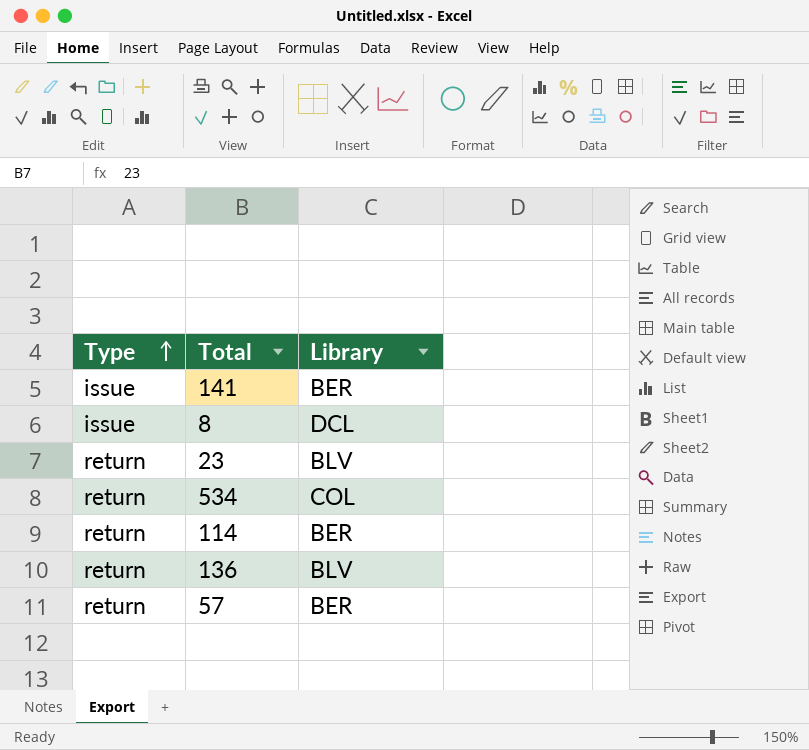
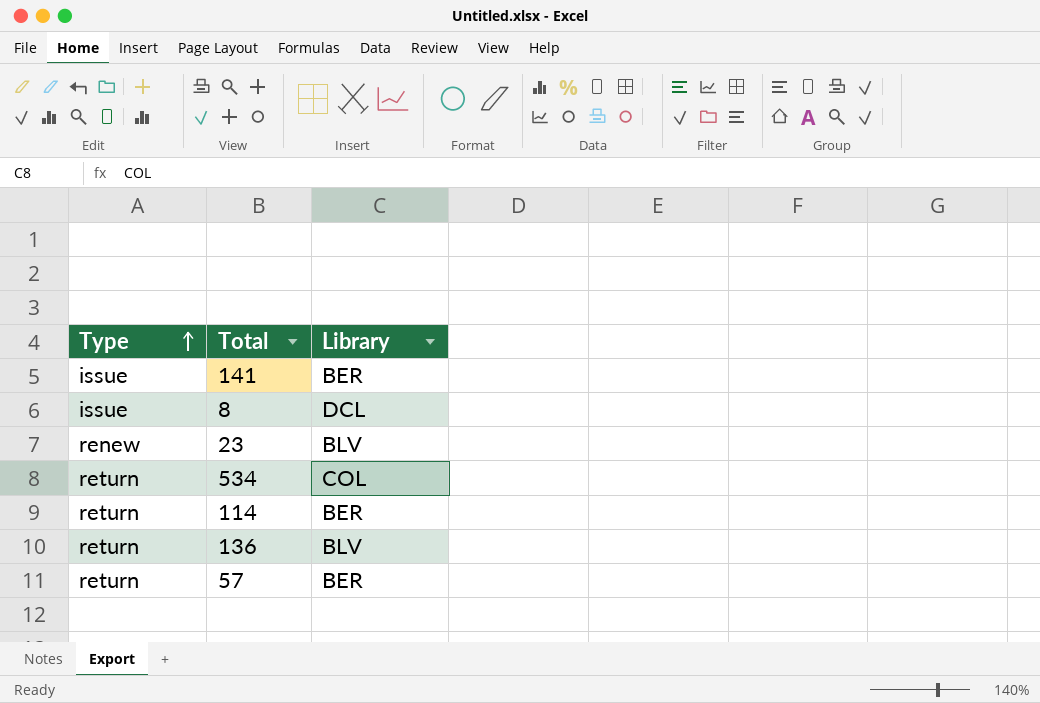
23 | Type: return -> renew

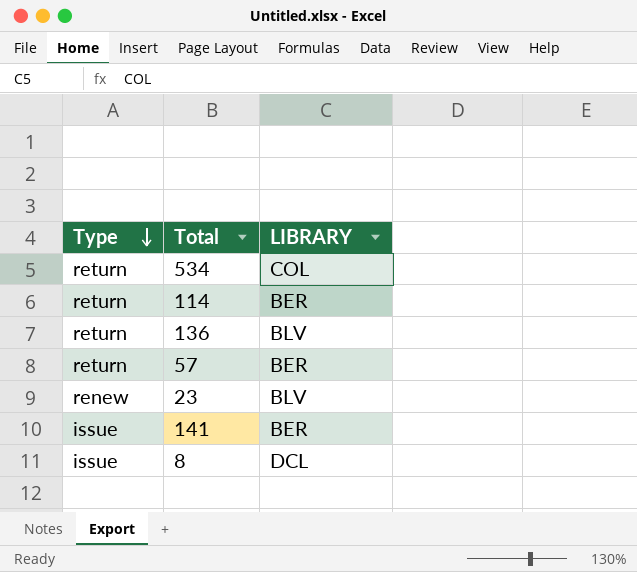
row order: Type ascending -> Type descending
column name: Library -> LIBRARY

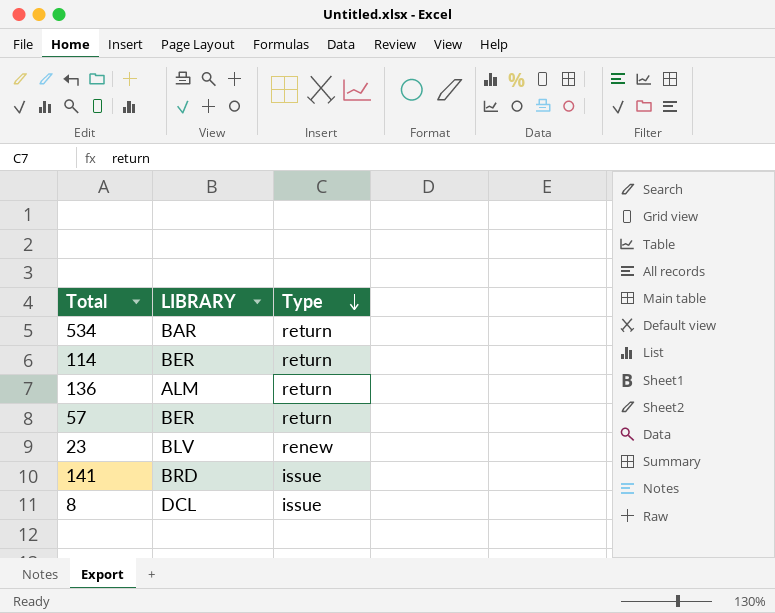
column Type | position: 1 -> 3
534 | LIBRARY: COL -> BAR
136 | LIBRARY: BLV -> ALM
141 | LIBRARY: BER -> BRD

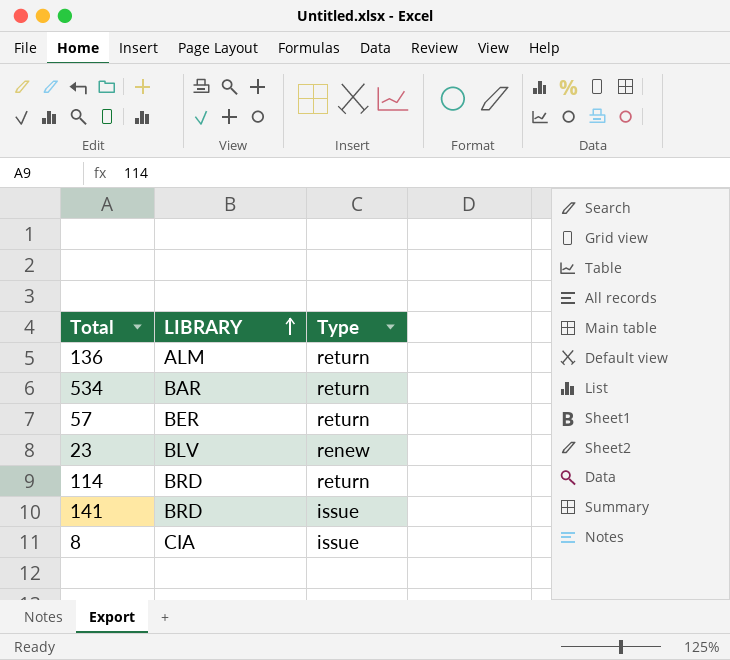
row order: Type descending -> LIBRARY ascending
114 | LIBRARY: BER -> BRD
8 | LIBRARY: DCL -> CIA

